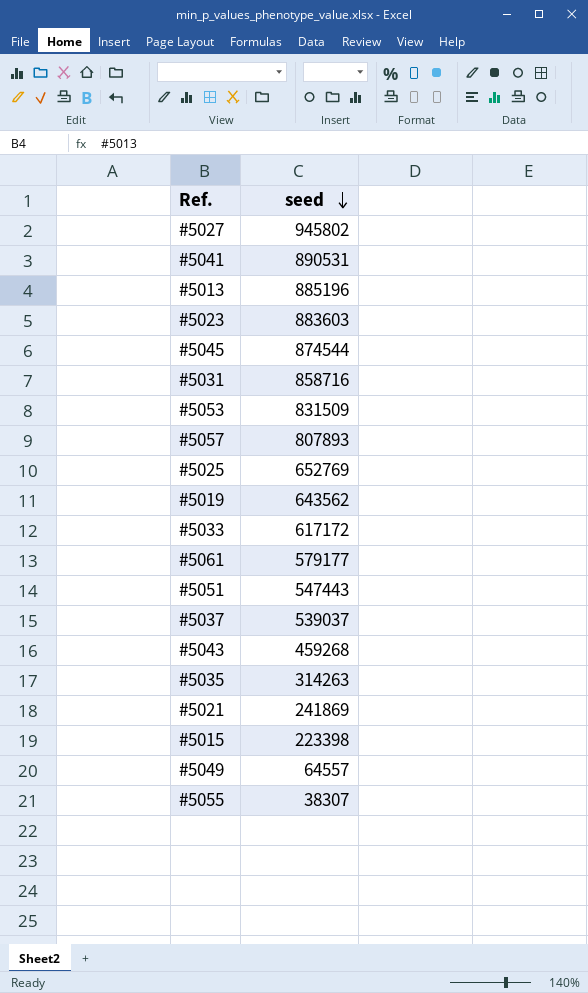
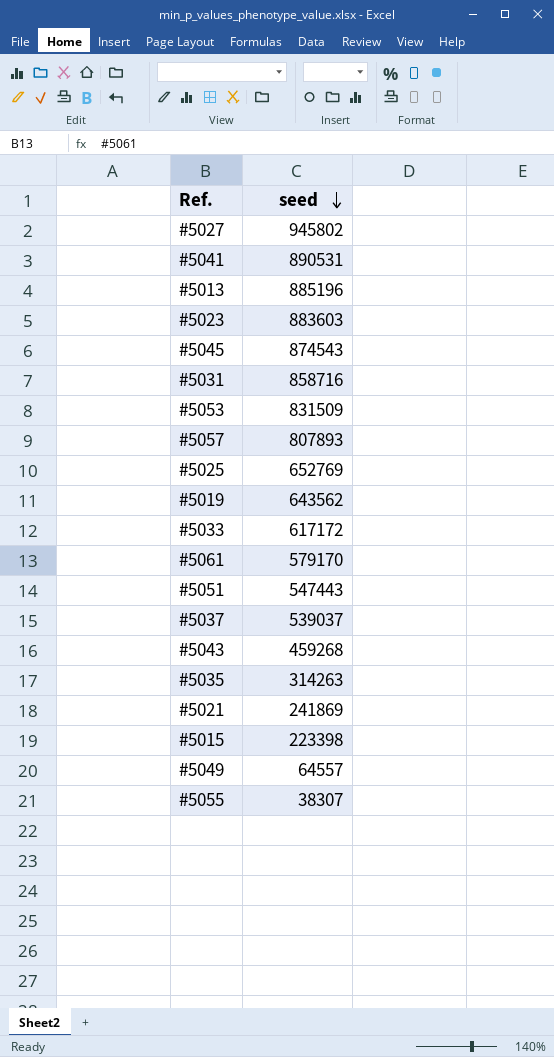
#5045 | seed: 874544 -> 874543
#5061 | seed: 579177 -> 579170

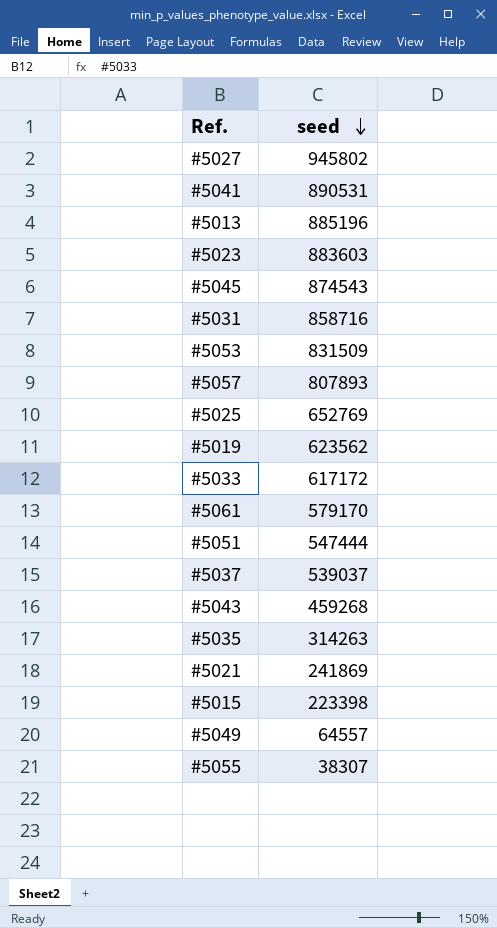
#5019 | seed: 643562 -> 623562
#5051 | seed: 547443 -> 547444

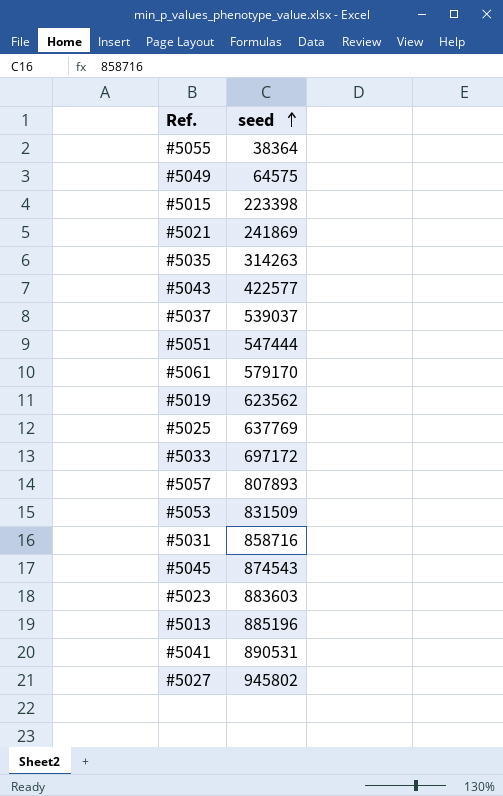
row order: seed descending -> seed ascending
#5055 | seed: 38307 -> 38364
#5049 | seed: 64557 -> 64575
#5043 | seed: 459268 -> 422577
#5025 | seed: 652769 -> 637769
#5033 | seed: 617172 -> 697172

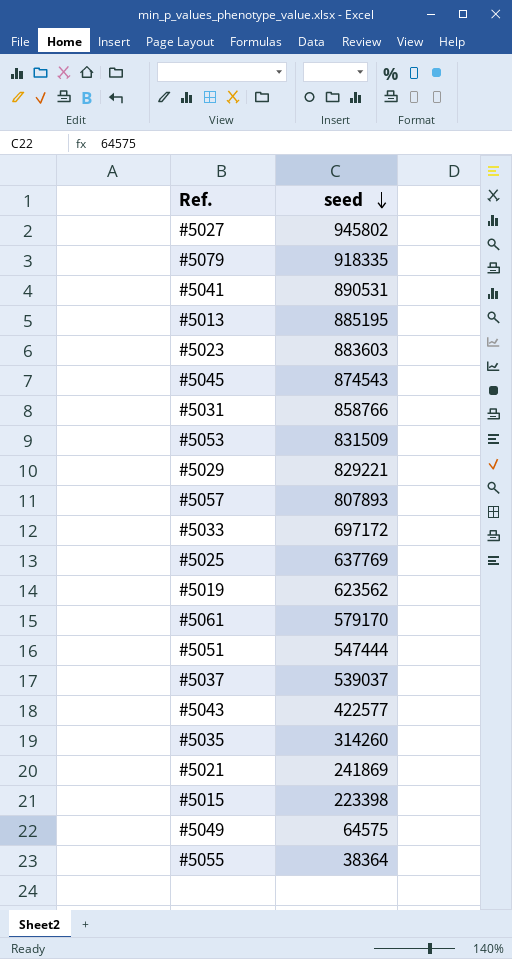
row order: seed ascending -> seed descending
row #5079: none -> 918335
#5013 | seed: 885196 -> 885195
#5031 | seed: 858716 -> 858766
row #5029: none -> 829221
#5035 | seed: 314263 -> 314260

